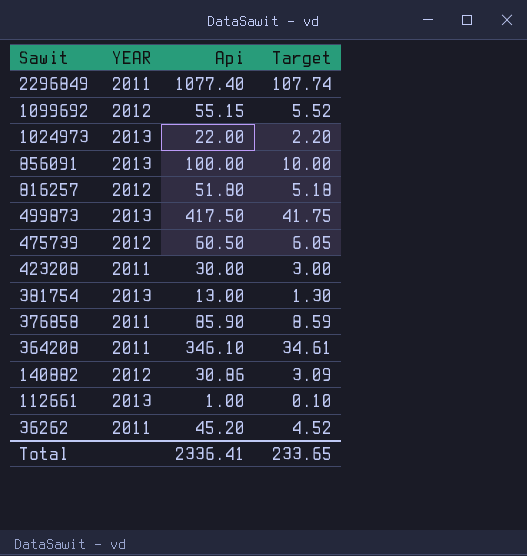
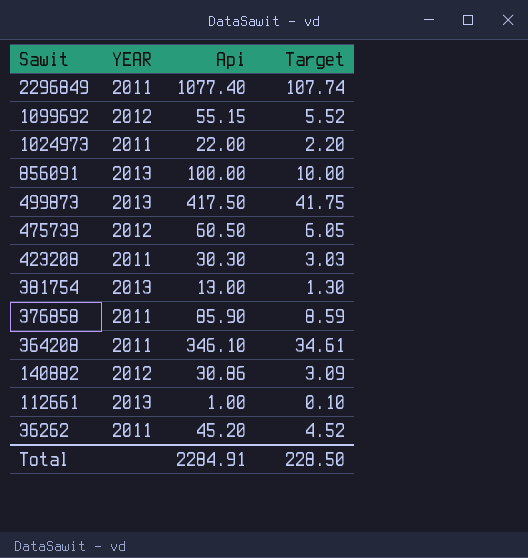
row 816257: 2012 | 51.80 | 5.18 -> none
1024973 | YEAR: 2013 -> 2011
423208 | Api: 30.00 -> 30.30
423208 | Target: 3.00 -> 3.03
Total | Api: 2336.41 -> 2284.91
Total | Target: 233.65 -> 228.50

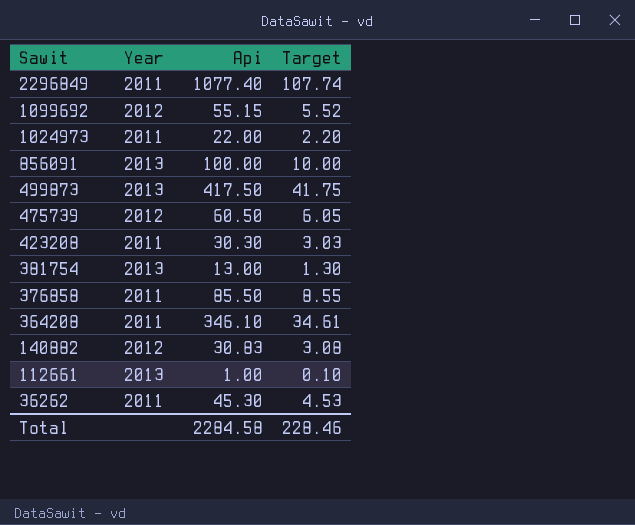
column name: YEAR -> Year
376858 | Api: 85.90 -> 85.50
376858 | Target: 8.59 -> 8.55
140882 | Api: 30.86 -> 30.83
140882 | Target: 3.09 -> 3.08
36262 | Api: 45.20 -> 45.30
36262 | Target: 4.52 -> 4.53
Total | Api: 2284.91 -> 2284.58
Total | Target: 228.50 -> 228.46

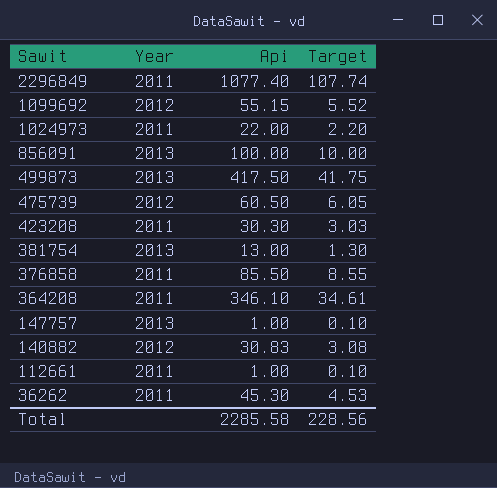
row 147757: none -> 2013 | 1.00 | 0.10
112661 | Year: 2013 -> 2011
Total | Api: 2284.58 -> 2285.58
Total | Target: 228.46 -> 228.56

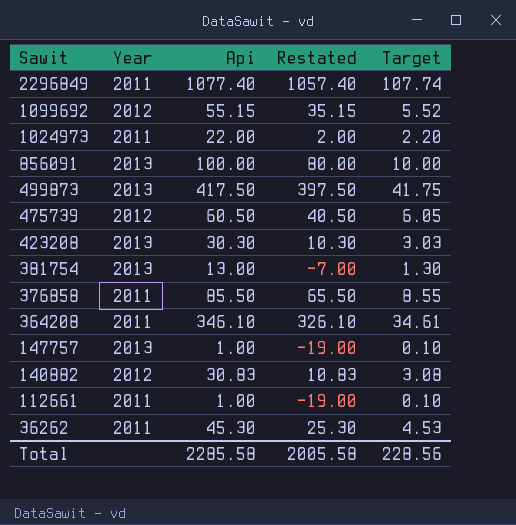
column Restated | formula: none -> [Api] - 20
423208 | Year: 2011 -> 2013

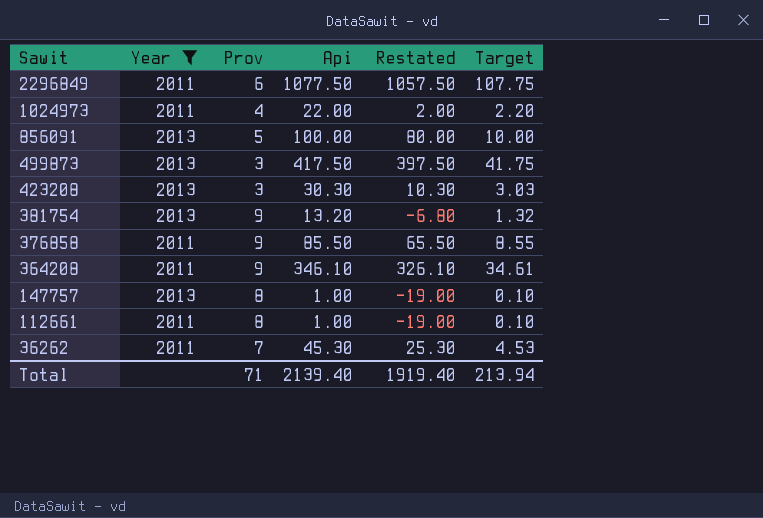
filter: none -> Year != 2012
column Prov | position: none -> 3
2296849 | Api: 1077.40 -> 1077.50
2296849 | Restated: 1057.40 -> 1057.50
2296849 | Target: 107.74 -> 107.75
381754 | Api: 13.00 -> 13.20
381754 | Restated: -7.00 -> -6.80
381754 | Target: 1.30 -> 1.32
Total | Api: 2285.58 -> 2139.40
Total | Restated: 2005.58 -> 1919.40
Total | Target: 228.56 -> 213.94

